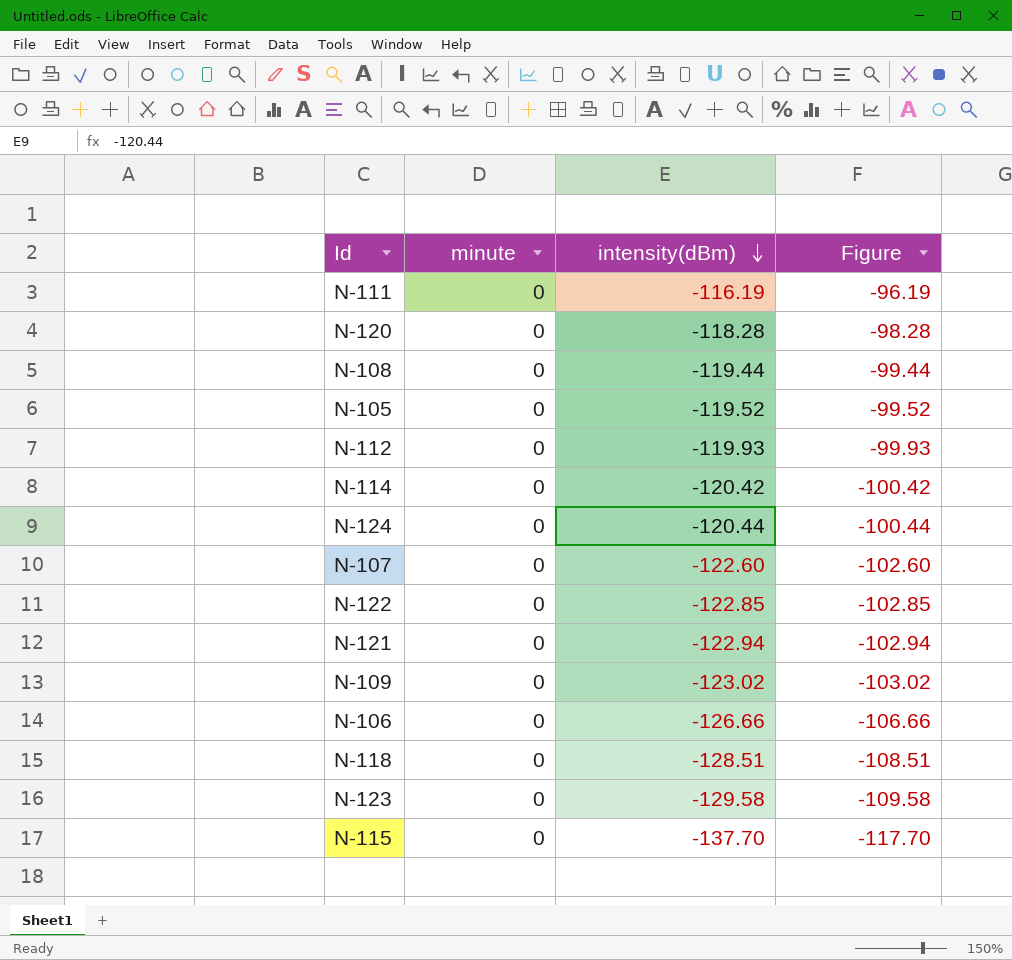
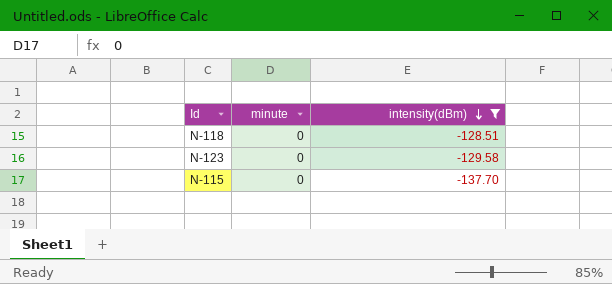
filter: none -> intensity(dBm) <= -128.51
column Figure | formula: [intensity(dBm)] + 20 -> none

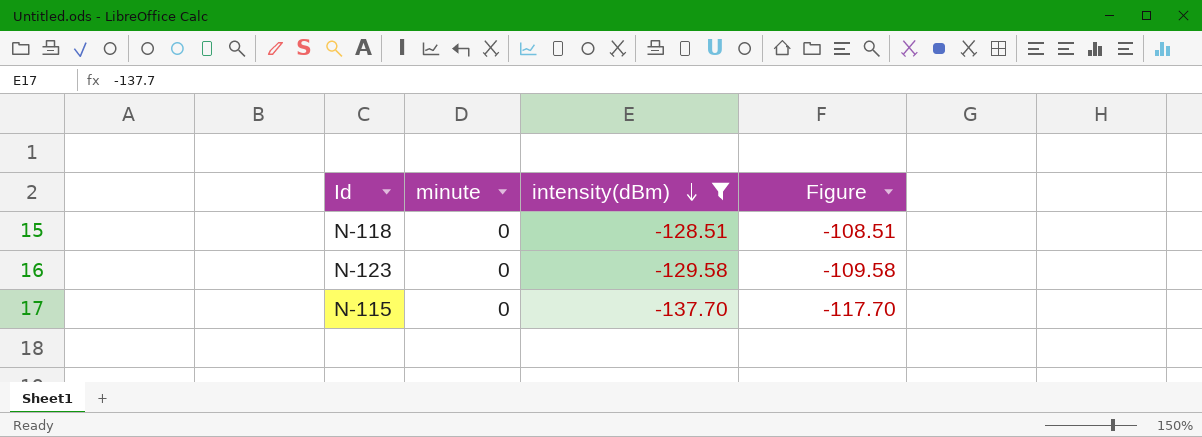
column Figure | formula: none -> [intensity(dBm)] + 20

